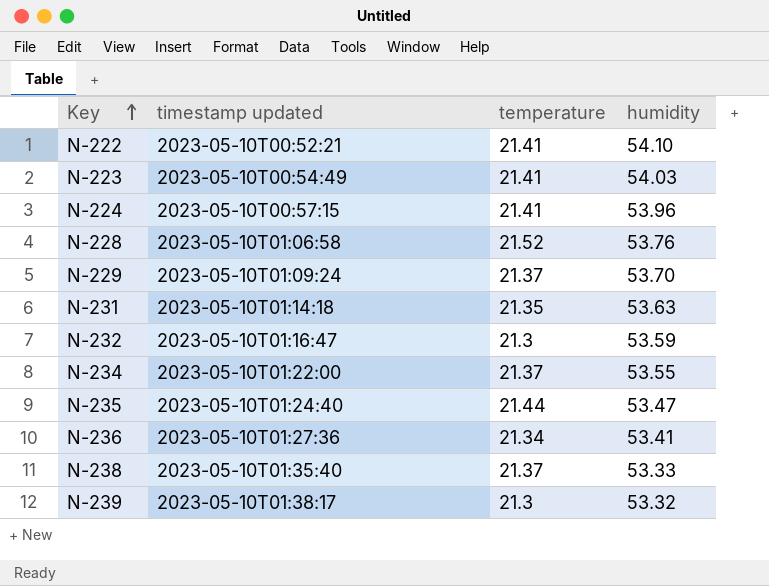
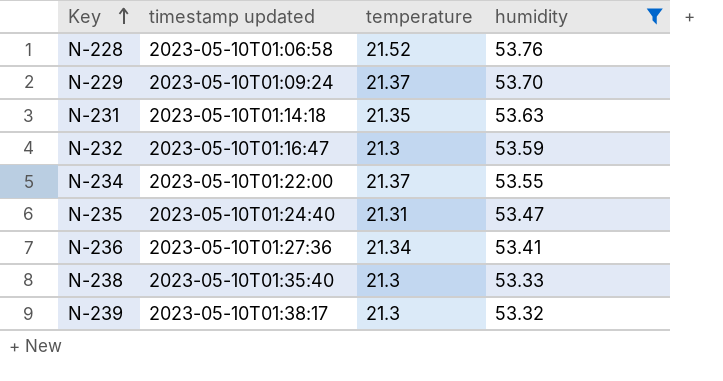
filter: none -> humidity <= 53.76
N-235 | temperature: 21.44 -> 21.31
N-238 | temperature: 21.37 -> 21.3

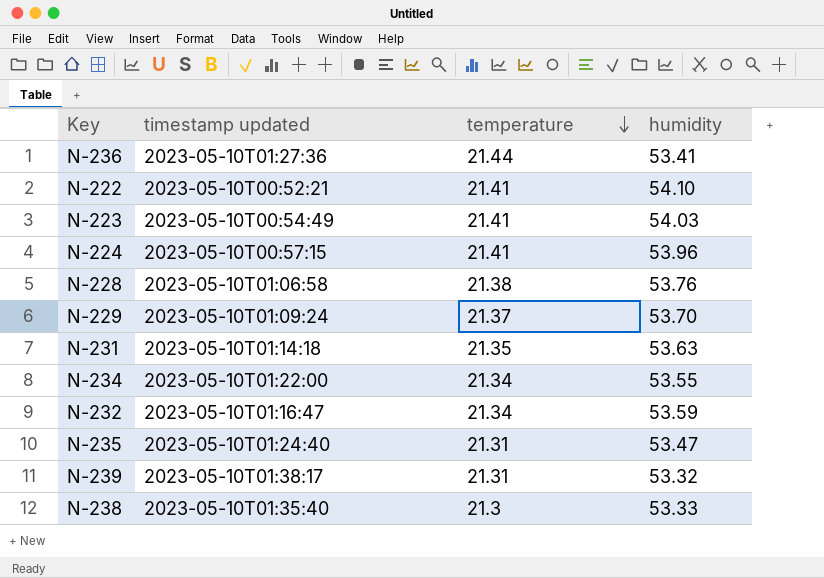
filter: humidity <= 53.76 -> none
row order: Key ascending -> temperature descending
N-236 | temperature: 21.34 -> 21.44
N-228 | temperature: 21.52 -> 21.38
N-234 | temperature: 21.37 -> 21.34
N-232 | temperature: 21.3 -> 21.34
N-239 | temperature: 21.3 -> 21.31

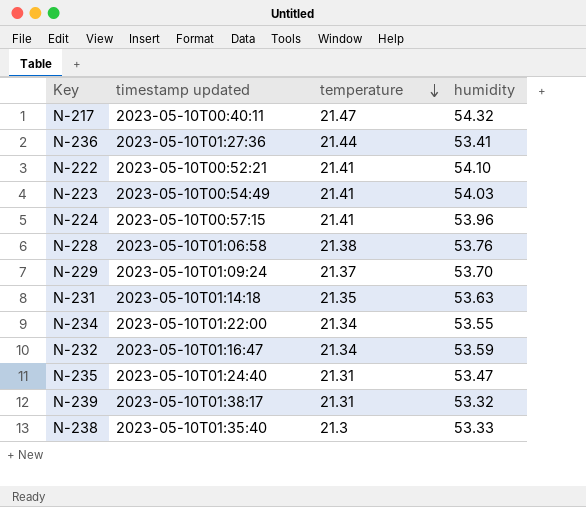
row N-217: none -> 2023-05-10T00:40:11 | 21.47 | 54.32

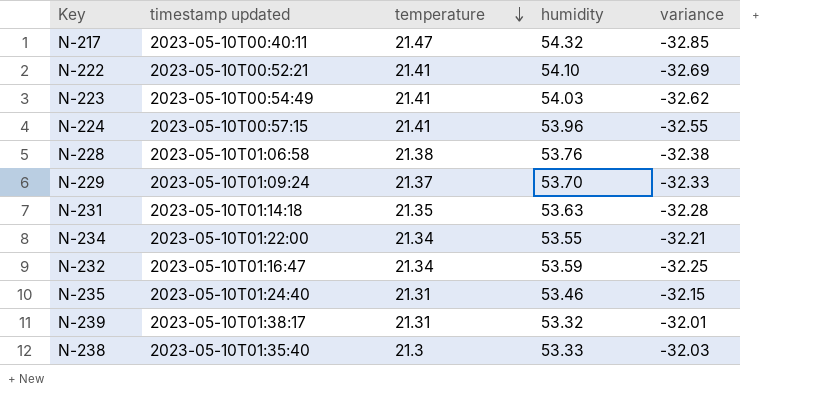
column variance | formula: none -> [temperature] - [humidity]
row N-236: 2023-05-10T01:27:36 | 21.44 | 53.41 -> none
N-235 | humidity: 53.47 -> 53.46

